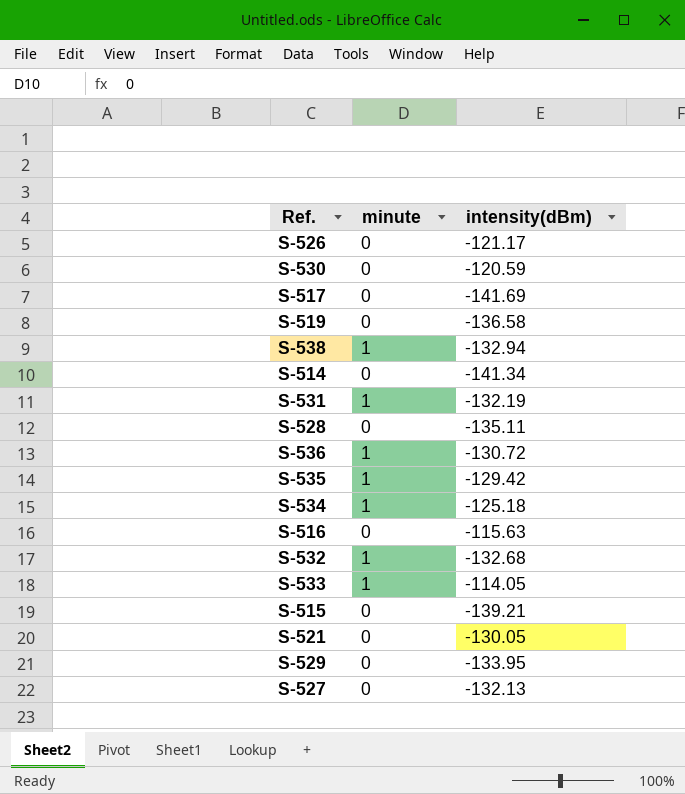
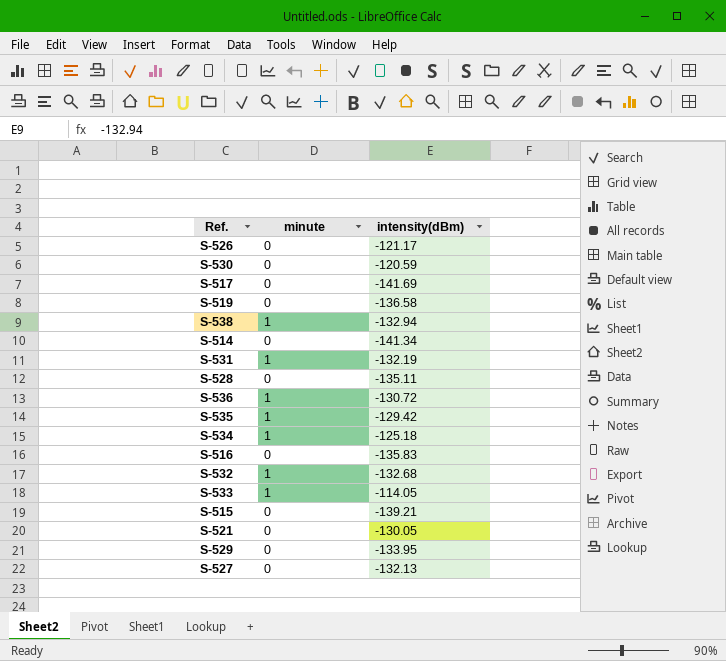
S-516 | intensity(dBm): -115.63 -> -135.83

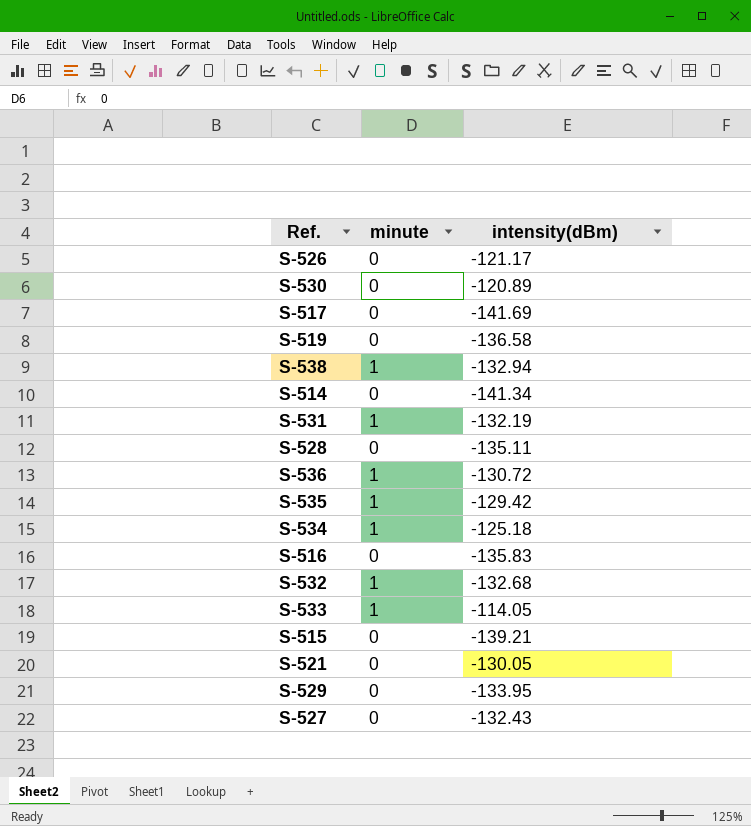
S-530 | intensity(dBm): -120.59 -> -120.89
S-527 | intensity(dBm): -132.13 -> -132.43

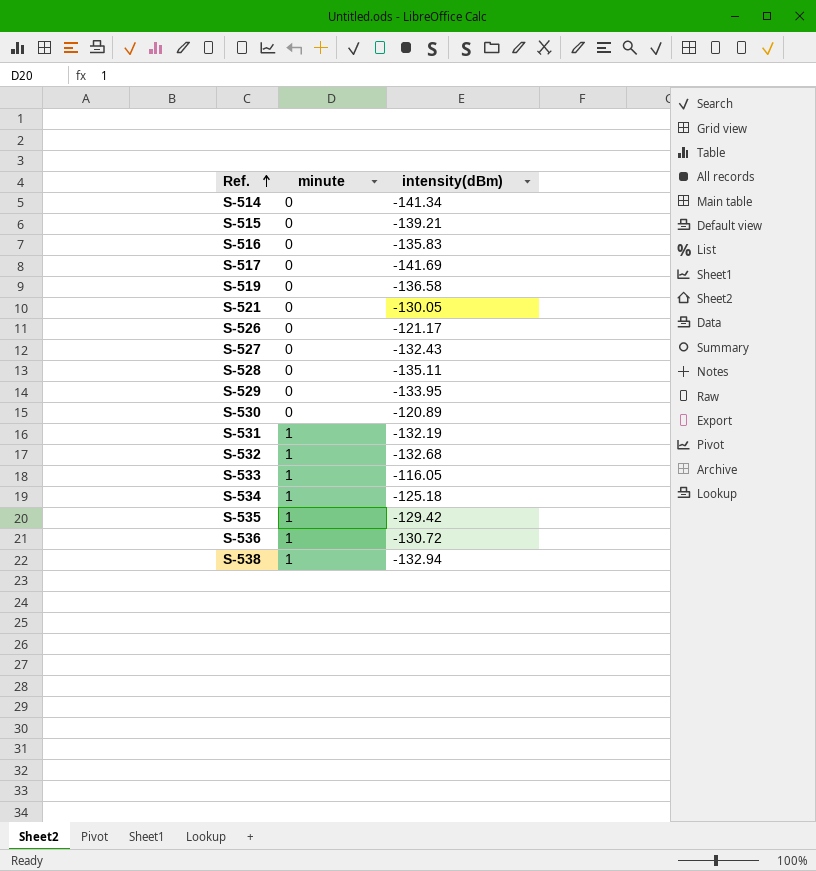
row order: none -> Ref. ascending
S-533 | intensity(dBm): -114.05 -> -116.05

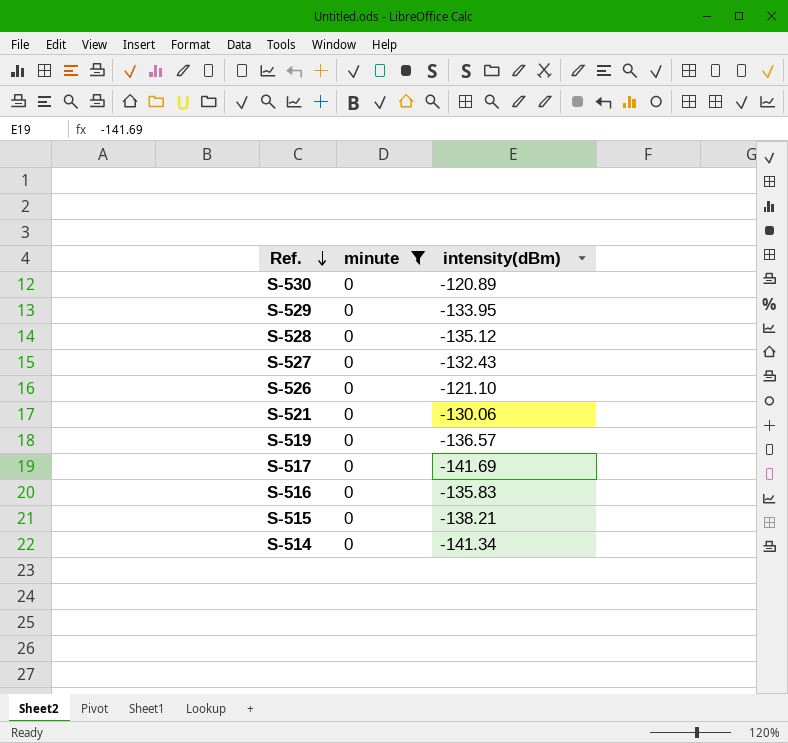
filter: none -> minute = 0
row order: Ref. ascending -> Ref. descending
S-528 | intensity(dBm): -135.11 -> -135.12
S-526 | intensity(dBm): -121.17 -> -121.10
S-521 | intensity(dBm): -130.05 -> -130.06
S-519 | intensity(dBm): -136.58 -> -136.57
S-515 | intensity(dBm): -139.21 -> -138.21

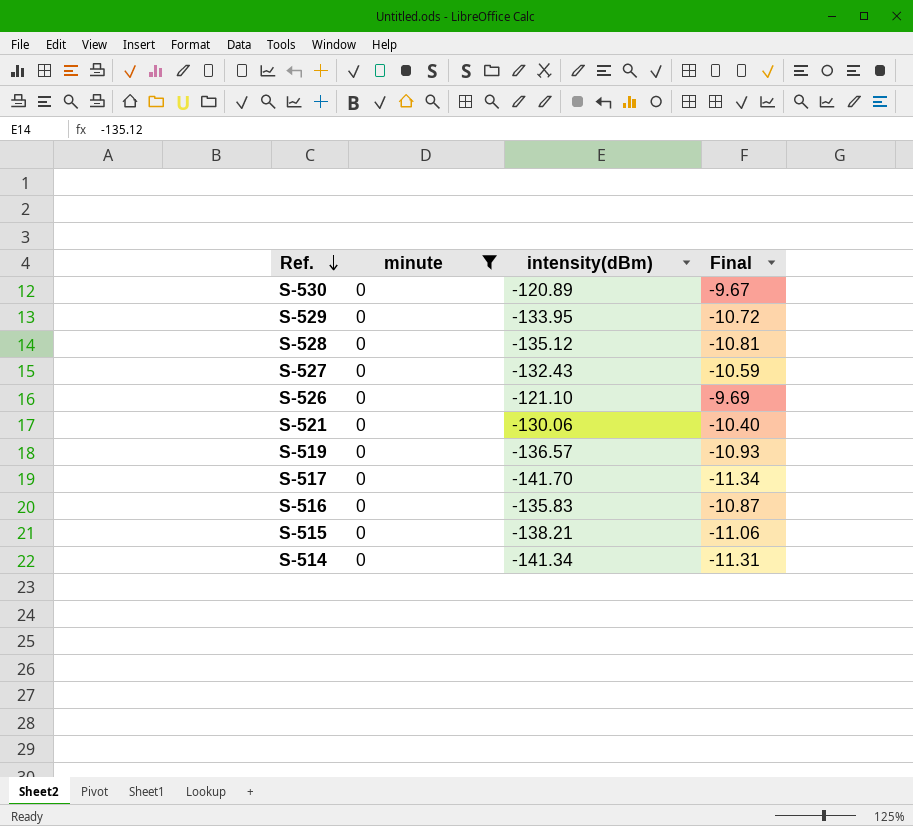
column Final | formula: none -> [intensity(dBm)] * 0.08
S-517 | intensity(dBm): -141.69 -> -141.70

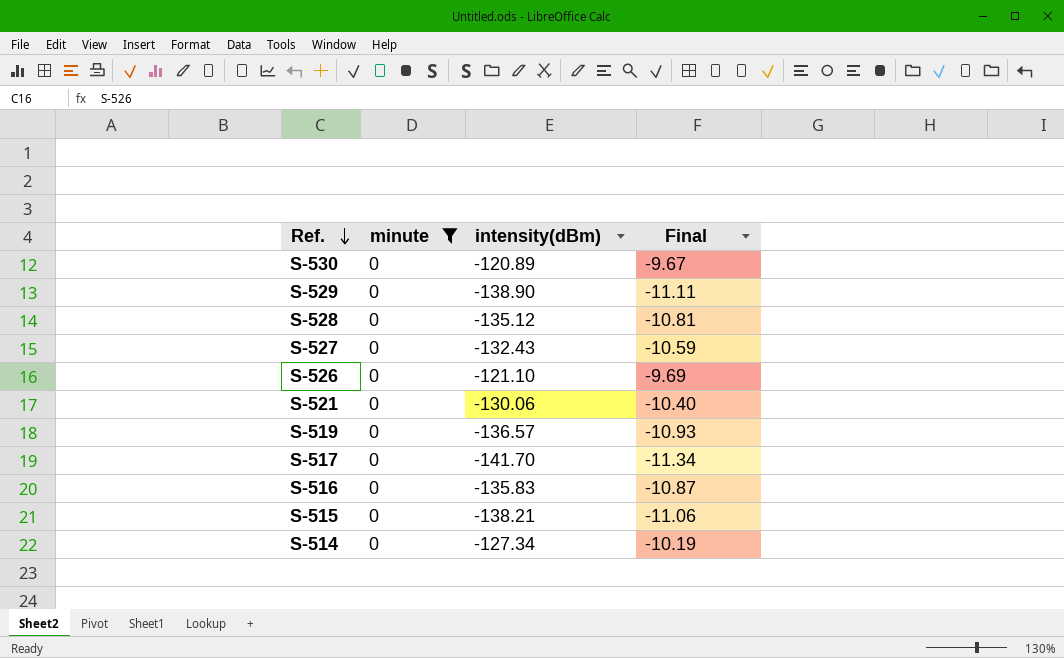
S-529 | intensity(dBm): -133.95 -> -138.90
S-529 | Final: -10.72 -> -11.11
S-514 | intensity(dBm): -141.34 -> -127.34
S-514 | Final: -11.31 -> -10.19

